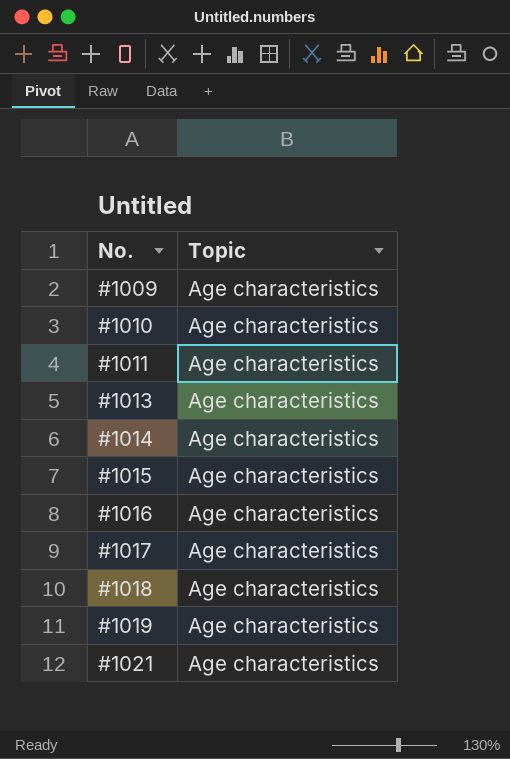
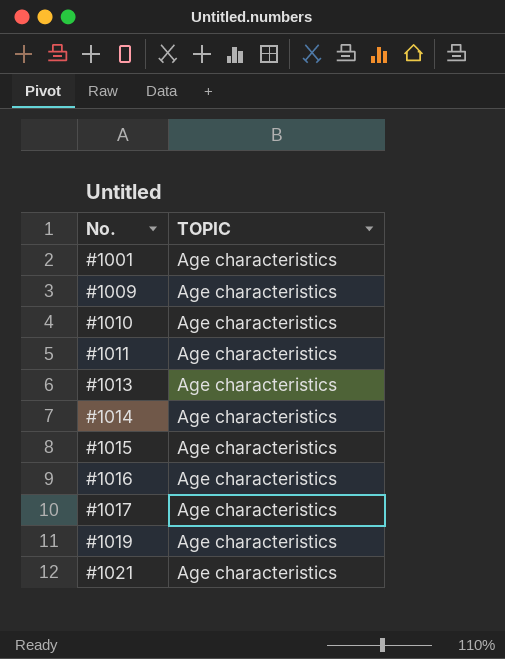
column name: Topic -> TOPIC
row #1018: Age characteristics -> none
row #1001: none -> Age characteristics

